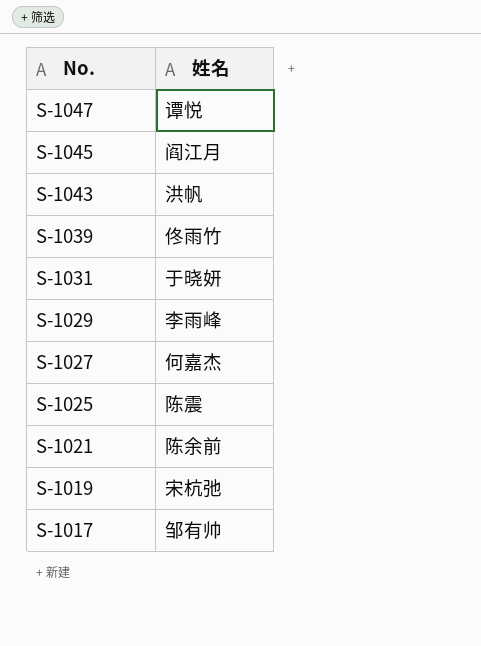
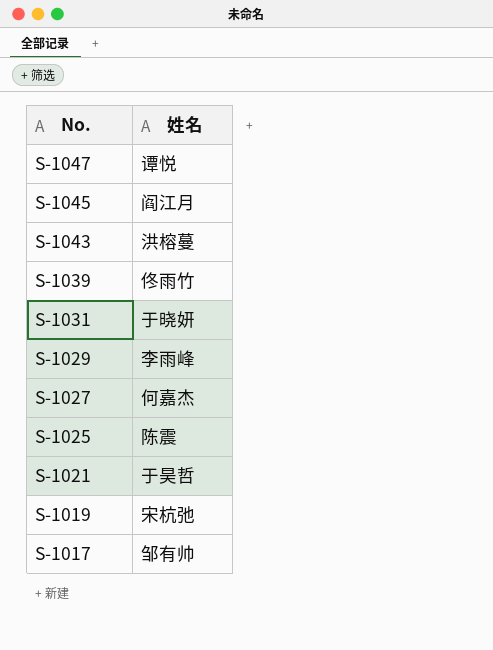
S-1043 | 姓名: 洪帆 -> 洪榕蔓
S-1021 | 姓名: 陈余前 -> 于昊哲

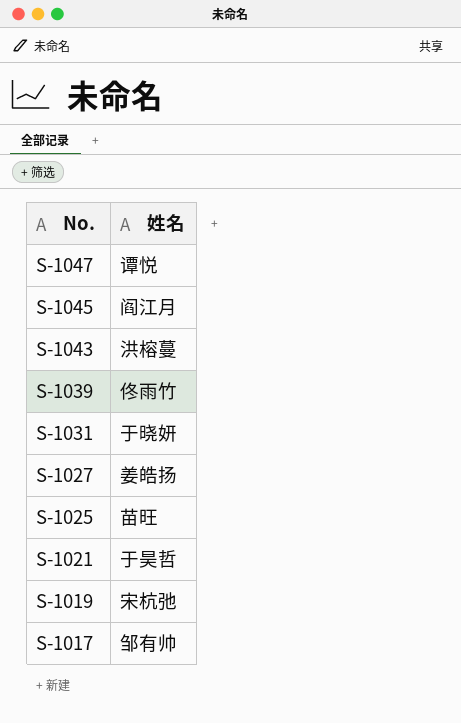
row S-1029: 李雨峰 -> none
S-1027 | 姓名: 何嘉杰 -> 姜皓扬
S-1025 | 姓名: 陈震 -> 苗旺

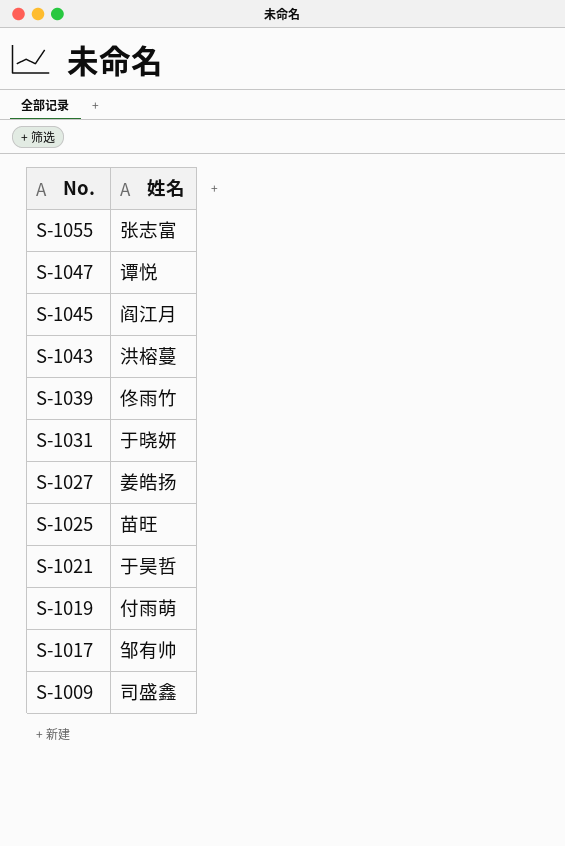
row S-1055: none -> 张志富
S-1019 | 姓名: 宋杭弛 -> 付雨萌
row S-1009: none -> 司盛鑫

